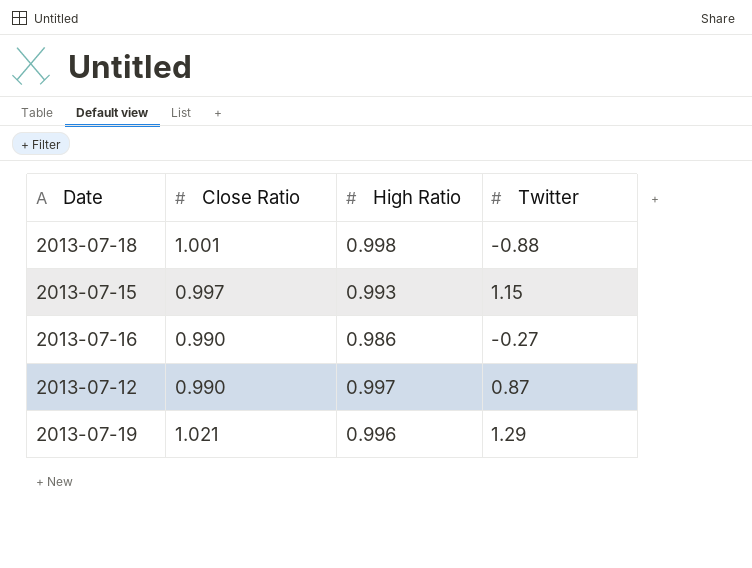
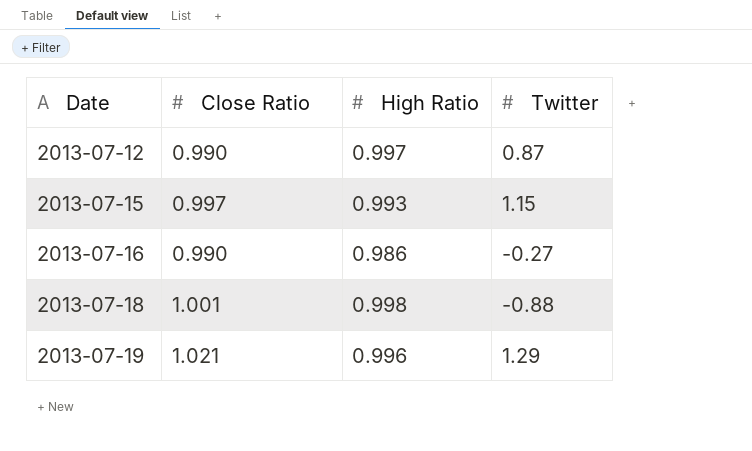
row order: none -> Date ascending

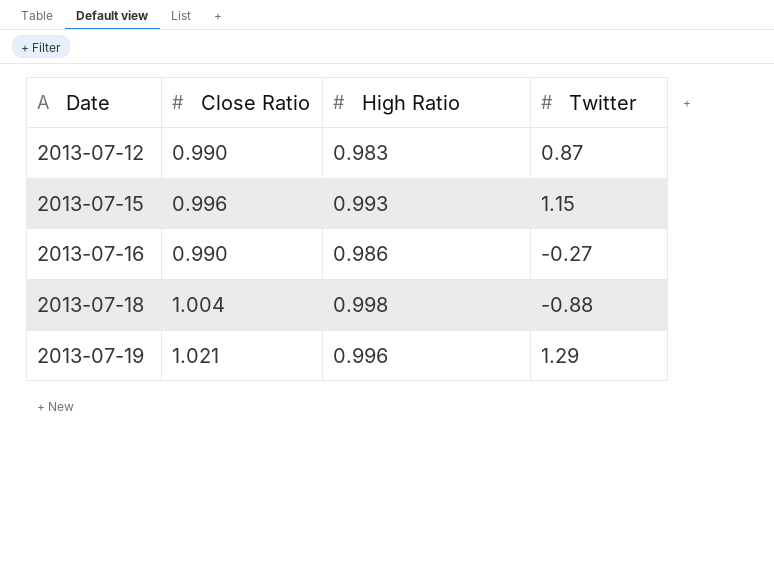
2013-07-12 | High Ratio: 0.997 -> 0.983
2013-07-15 | Close Ratio: 0.997 -> 0.996
2013-07-18 | Close Ratio: 1.001 -> 1.004

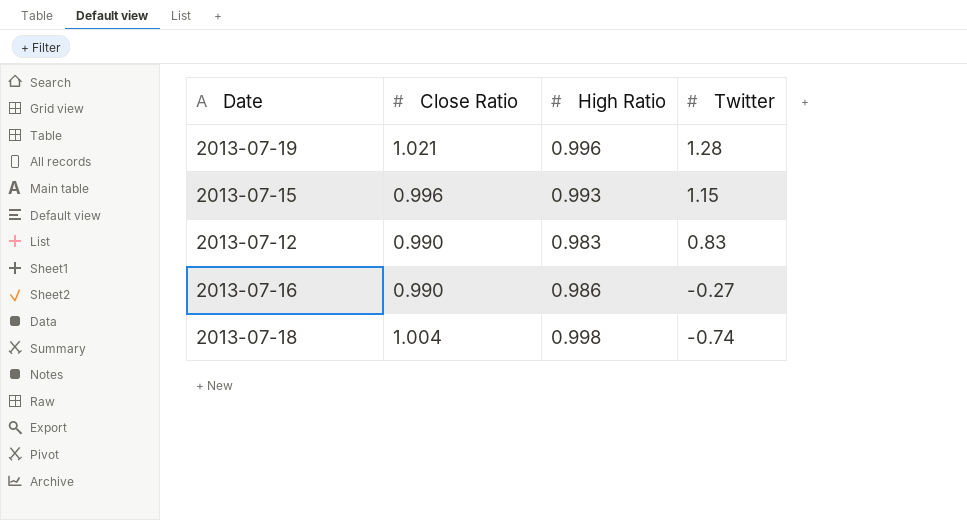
row order: Date ascending -> Twitter descending
2013-07-19 | Twitter: 1.29 -> 1.28
2013-07-12 | Twitter: 0.87 -> 0.83
2013-07-18 | Twitter: -0.88 -> -0.74

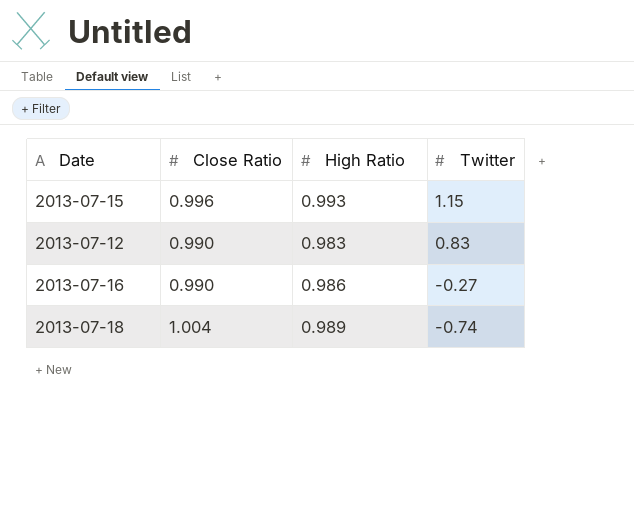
row 2013-07-19: 1.021 | 0.996 | 1.28 -> none
2013-07-18 | High Ratio: 0.998 -> 0.989

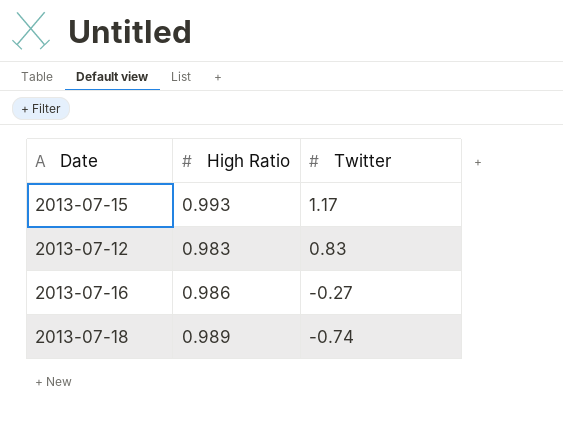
column Close Ratio | position: 2 -> none
2013-07-15 | Twitter: 1.15 -> 1.17

